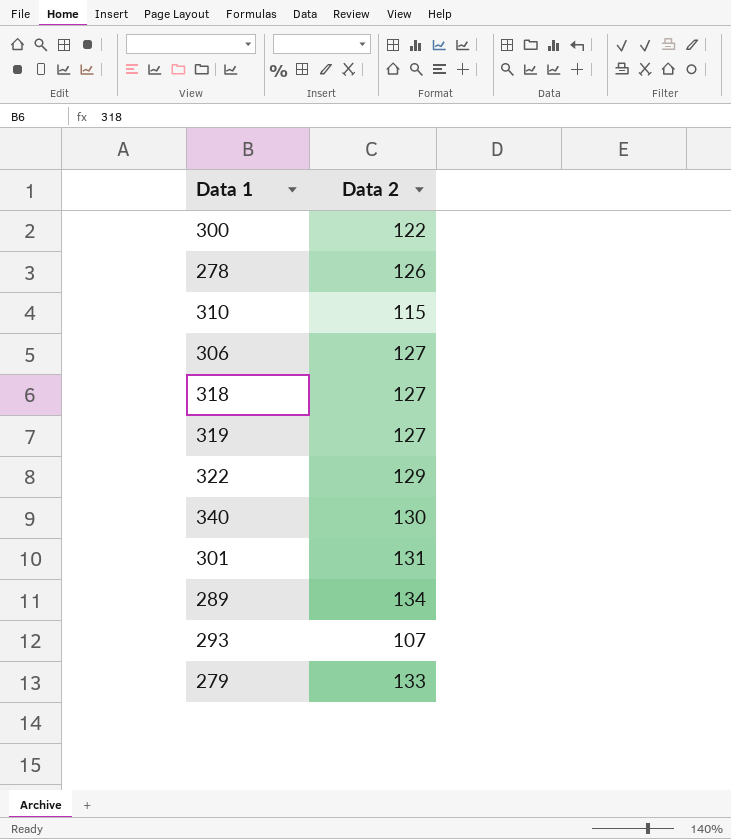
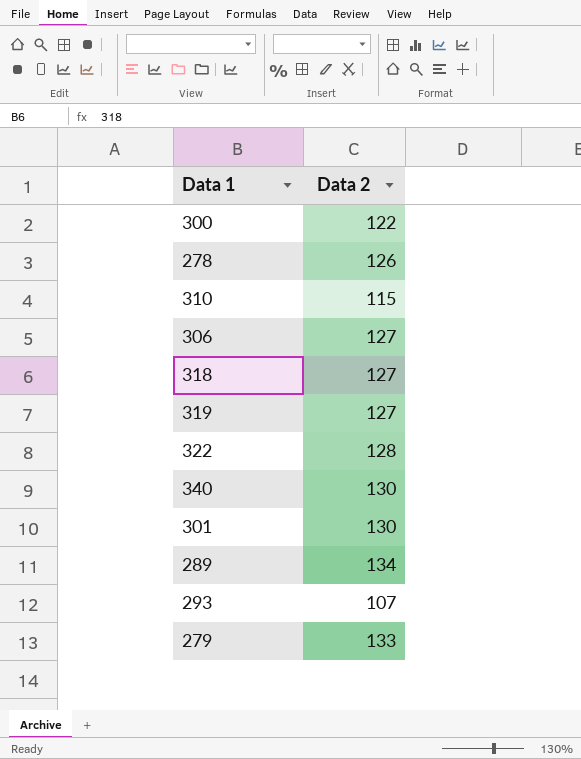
322 | Data 2: 129 -> 128
301 | Data 2: 131 -> 130

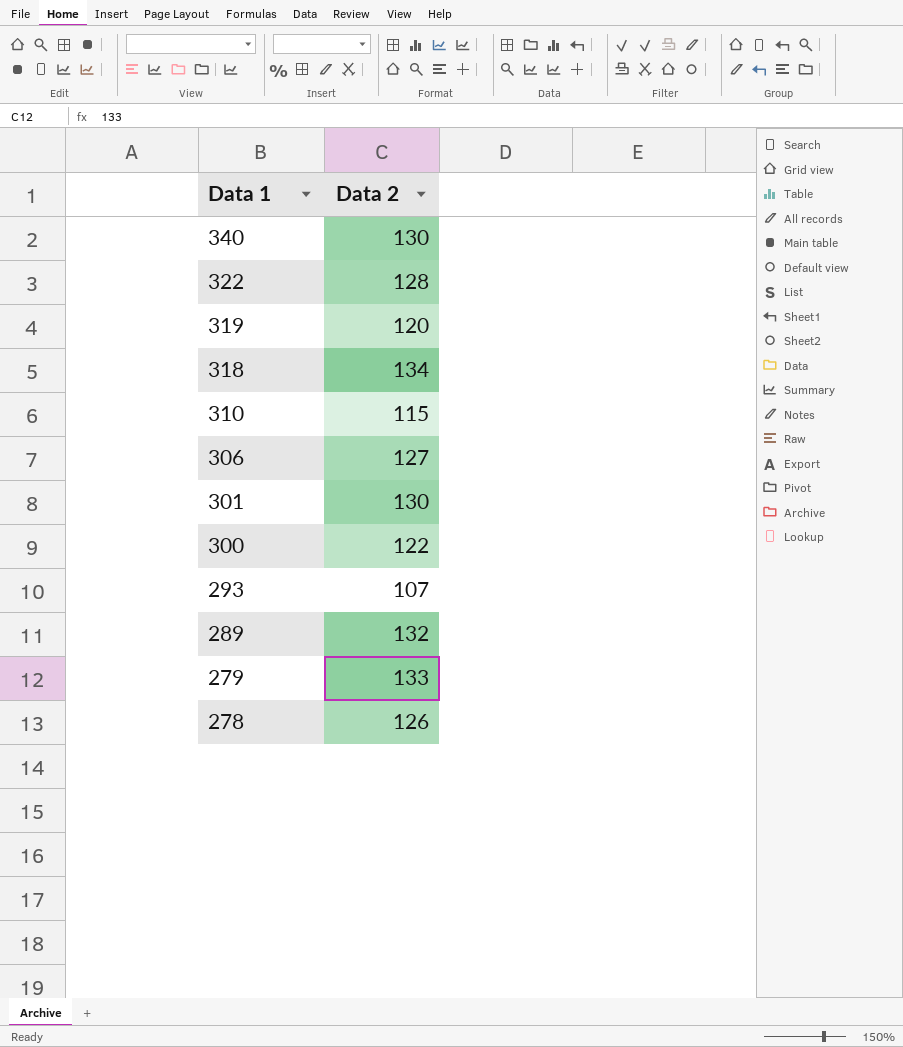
row order: none -> Data 1 descending
319 | Data 2: 127 -> 120
318 | Data 2: 127 -> 134
289 | Data 2: 134 -> 132

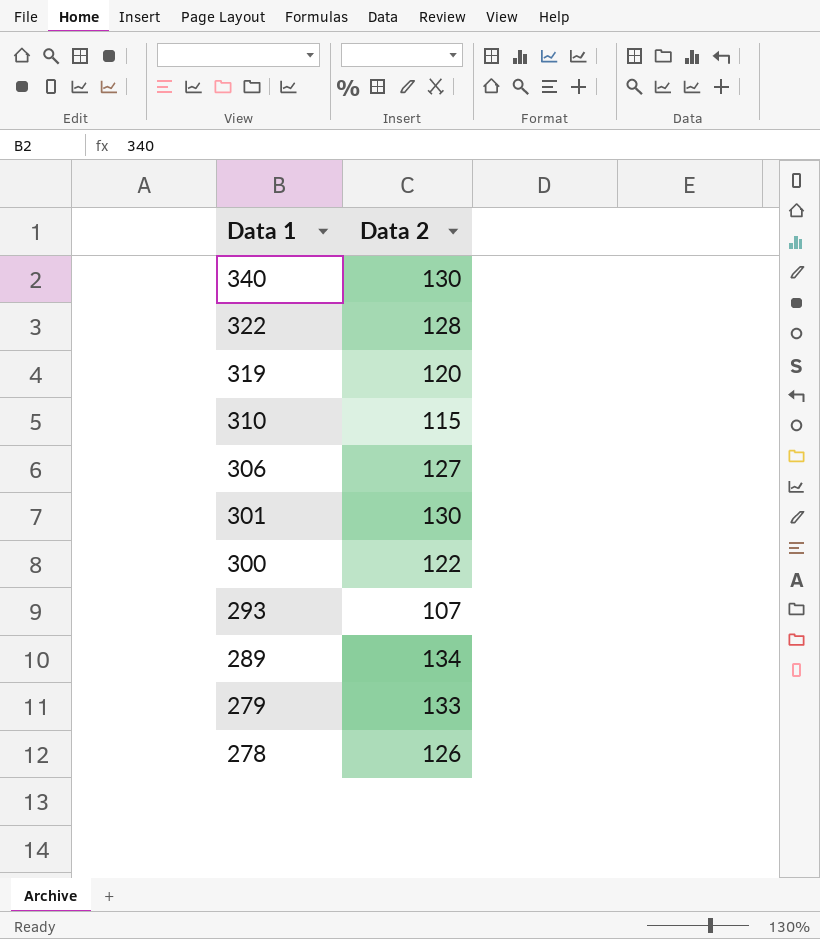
row 318: 134 -> none
289 | Data 2: 132 -> 134

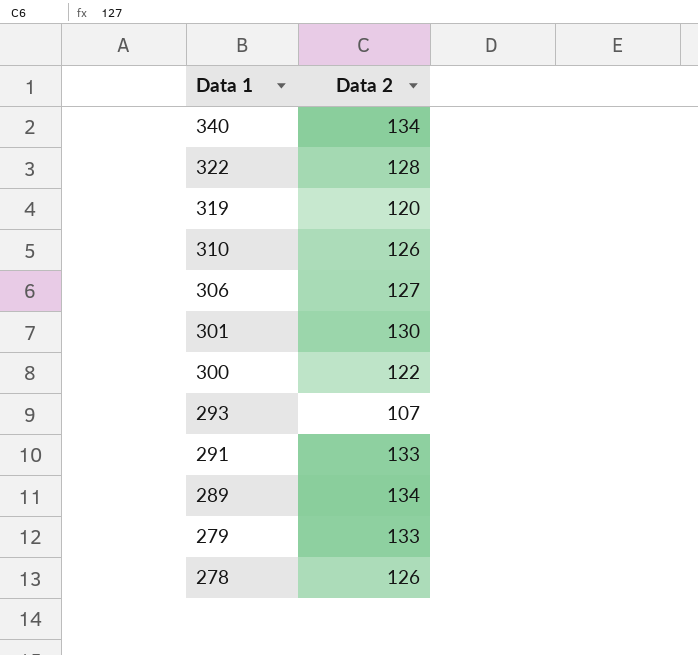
340 | Data 2: 130 -> 134
310 | Data 2: 115 -> 126
row 291: none -> 133

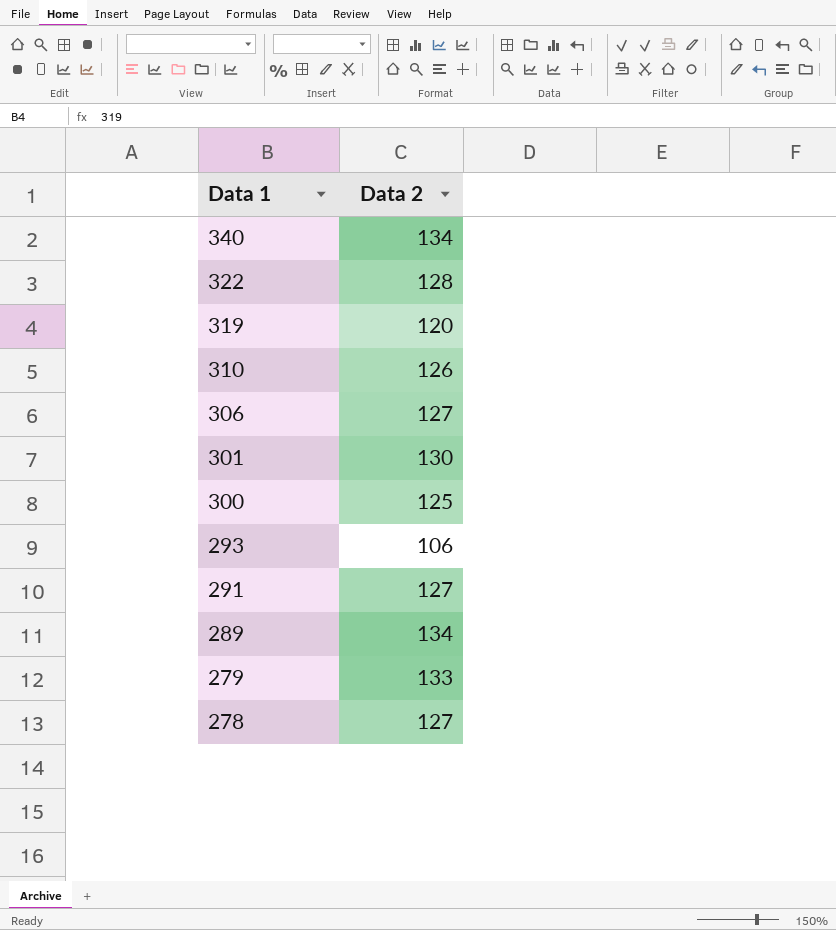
300 | Data 2: 122 -> 125
293 | Data 2: 107 -> 106
291 | Data 2: 133 -> 127
278 | Data 2: 126 -> 127

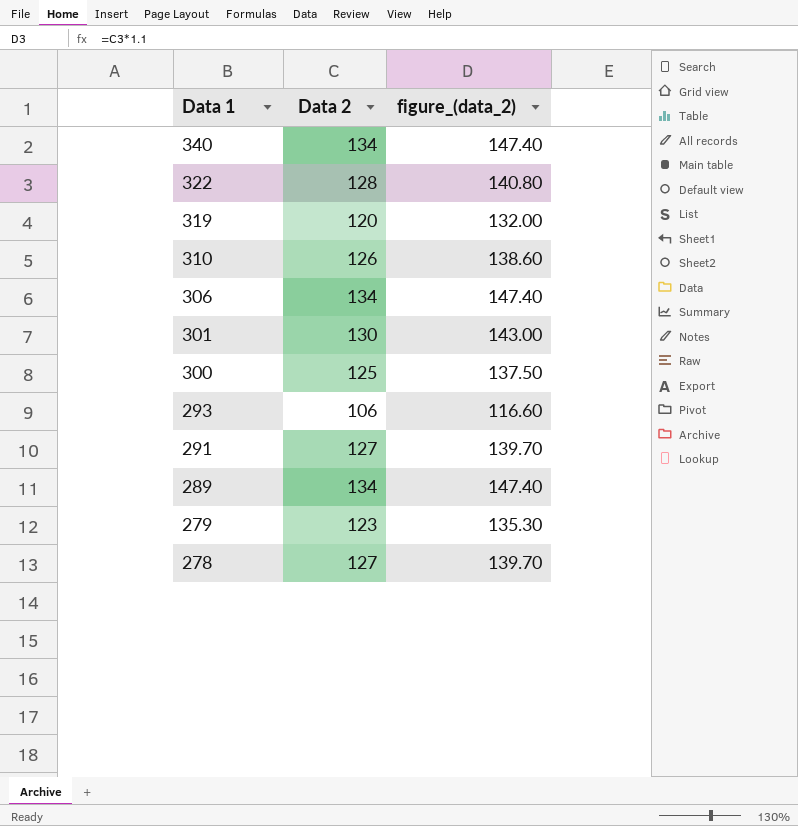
column figure_(data_2) | formula: none -> [Data 2] * 1.1
306 | Data 2: 127 -> 134
279 | Data 2: 133 -> 123

